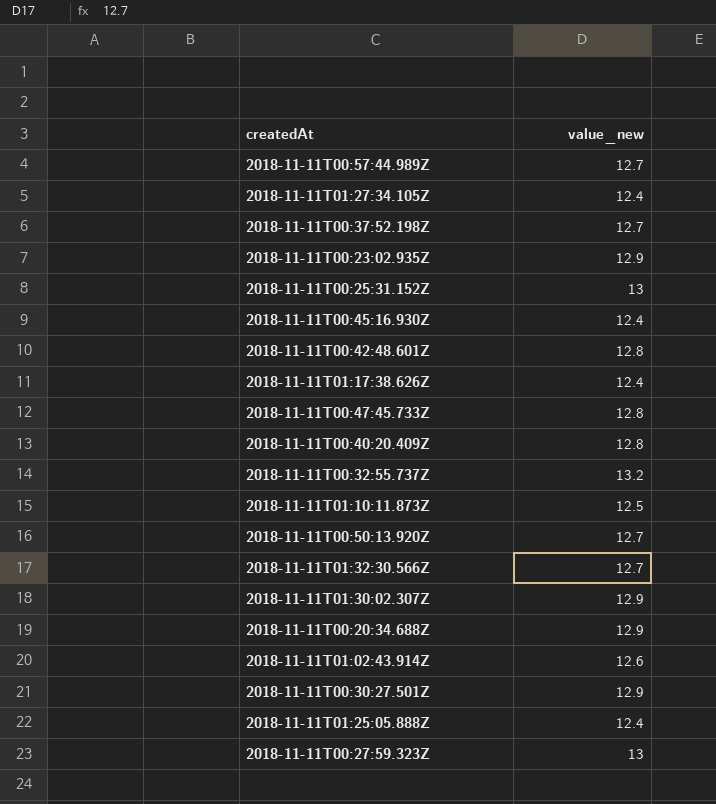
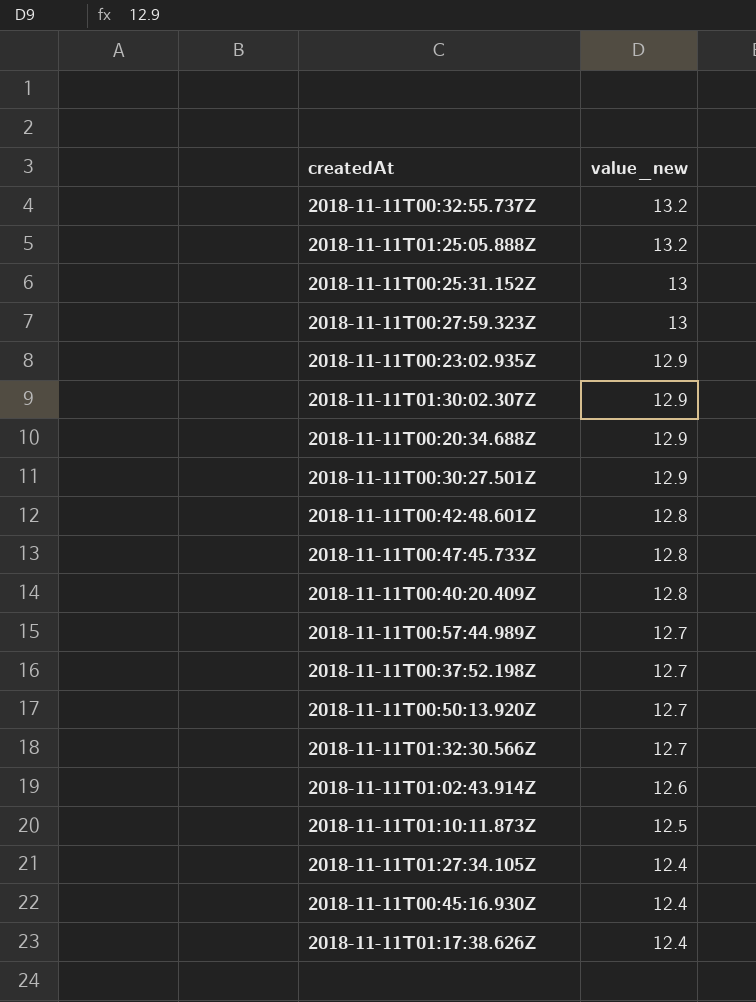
row order: none -> value_new descending
2018-11-11T01:25:05.888Z | value_new: 12.4 -> 13.2

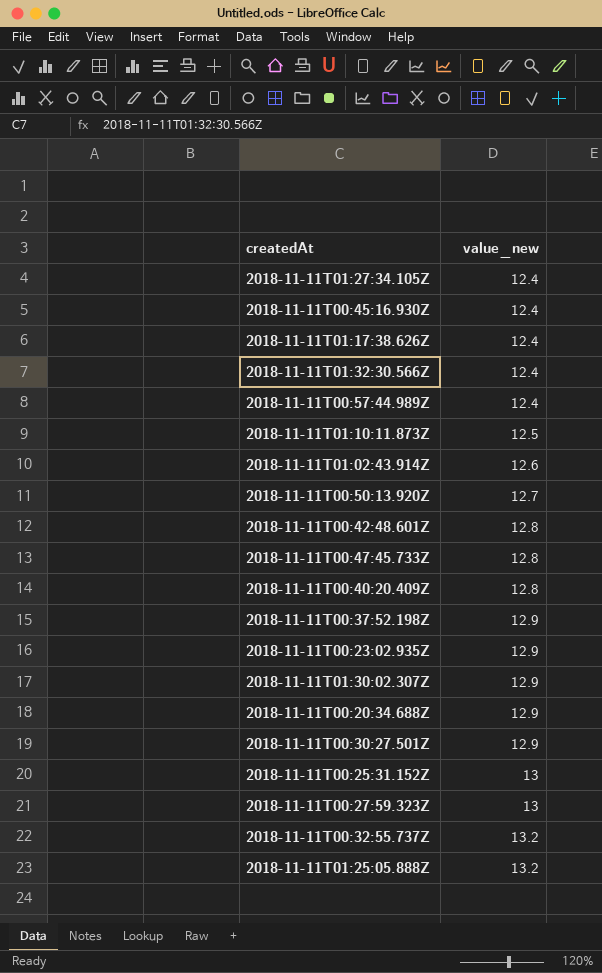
row order: value_new descending -> value_new ascending
2018-11-11T01:32:30.566Z | value_new: 12.7 -> 12.4
2018-11-11T00:57:44.989Z | value_new: 12.7 -> 12.4
2018-11-11T00:37:52.198Z | value_new: 12.7 -> 12.9

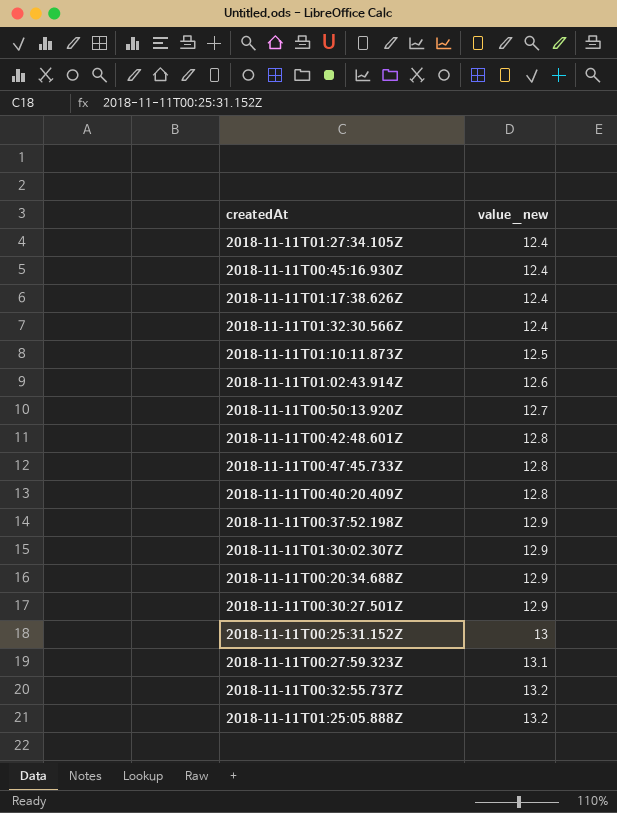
row 2018-11-11T00:57:44.989Z: 12.4 -> none
row 2018-11-11T00:23:02.935Z: 12.9 -> none
2018-11-11T00:27:59.323Z | value_new: 13 -> 13.1

